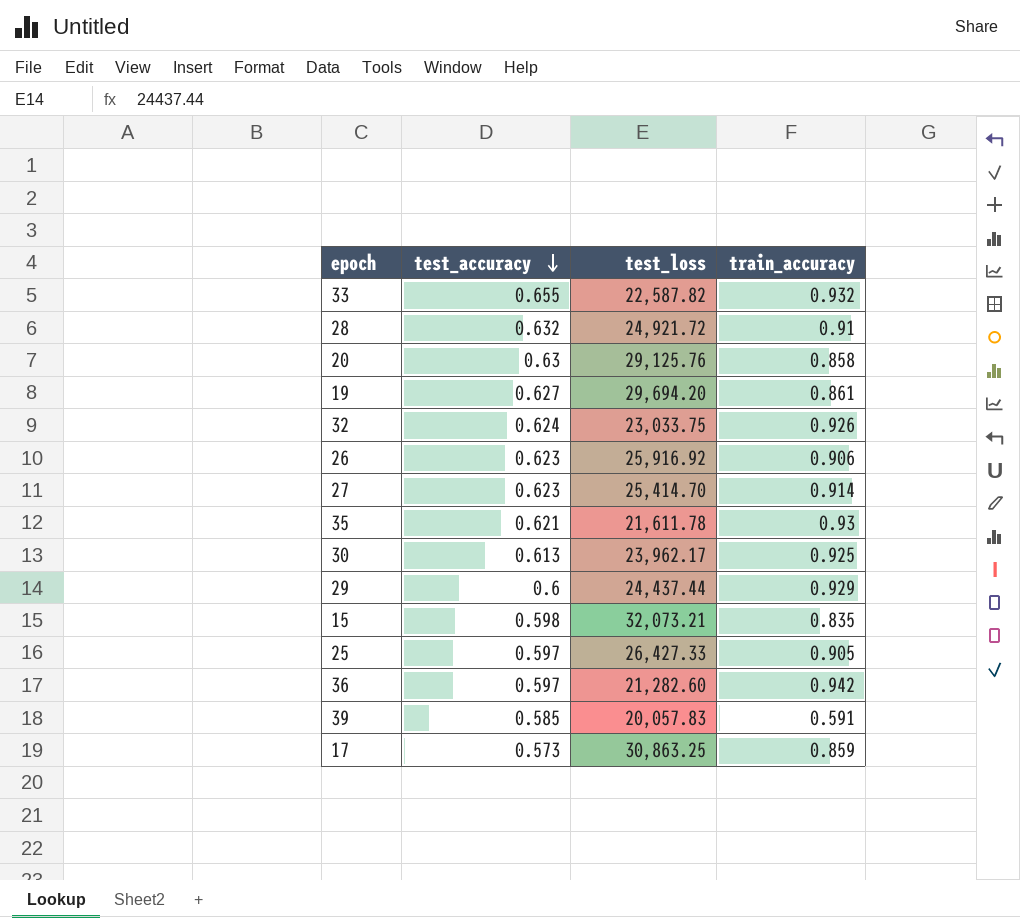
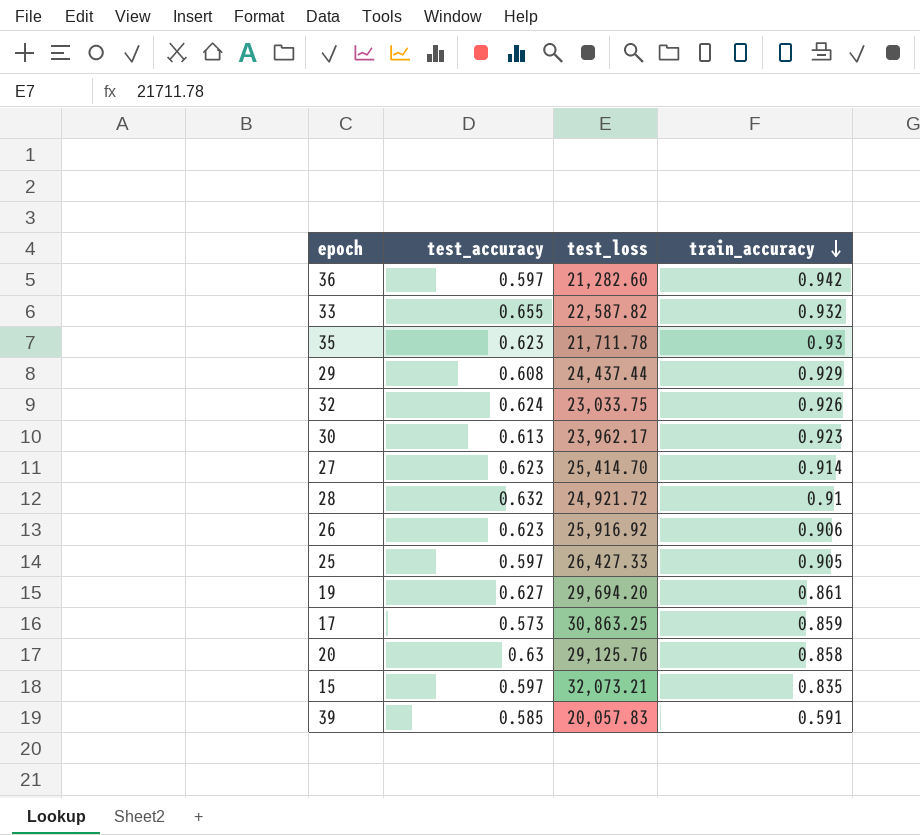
row order: test_accuracy descending -> train_accuracy descending
35 | test_accuracy: 0.621 -> 0.623
35 | test_loss: 21,611.78 -> 21,711.78
29 | test_accuracy: 0.6 -> 0.608
30 | train_accuracy: 0.925 -> 0.923
15 | test_accuracy: 0.598 -> 0.597

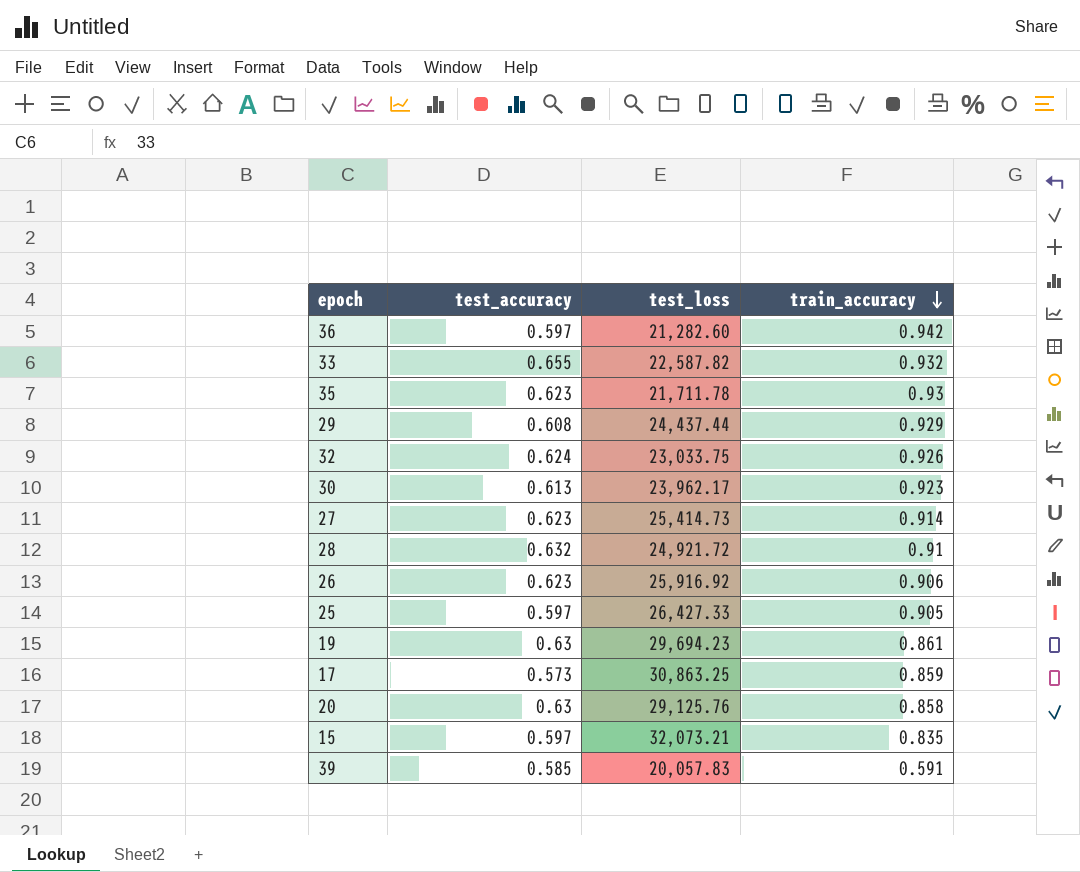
27 | test_loss: 25,414.70 -> 25,414.73
19 | test_accuracy: 0.627 -> 0.63
19 | test_loss: 29,694.20 -> 29,694.23

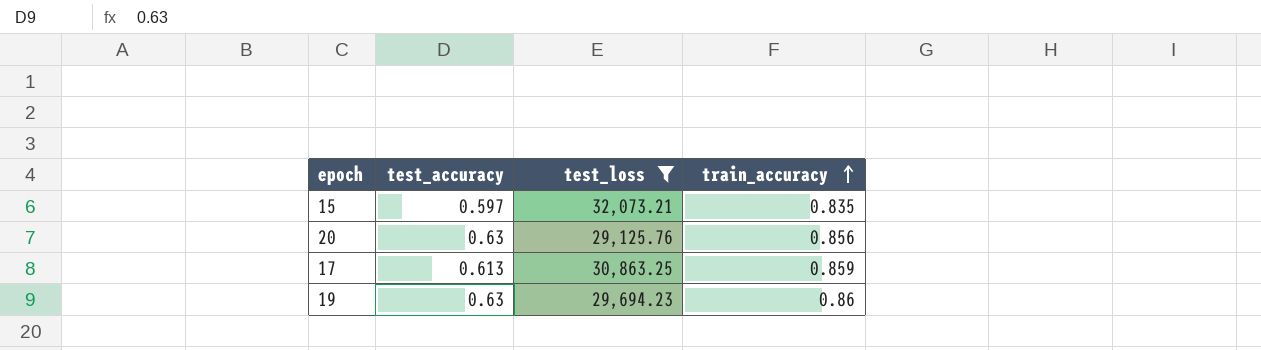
filter: none -> test_loss >= 29,125.76
row order: train_accuracy descending -> train_accuracy ascending
20 | train_accuracy: 0.858 -> 0.856
17 | test_accuracy: 0.573 -> 0.613
19 | train_accuracy: 0.861 -> 0.86

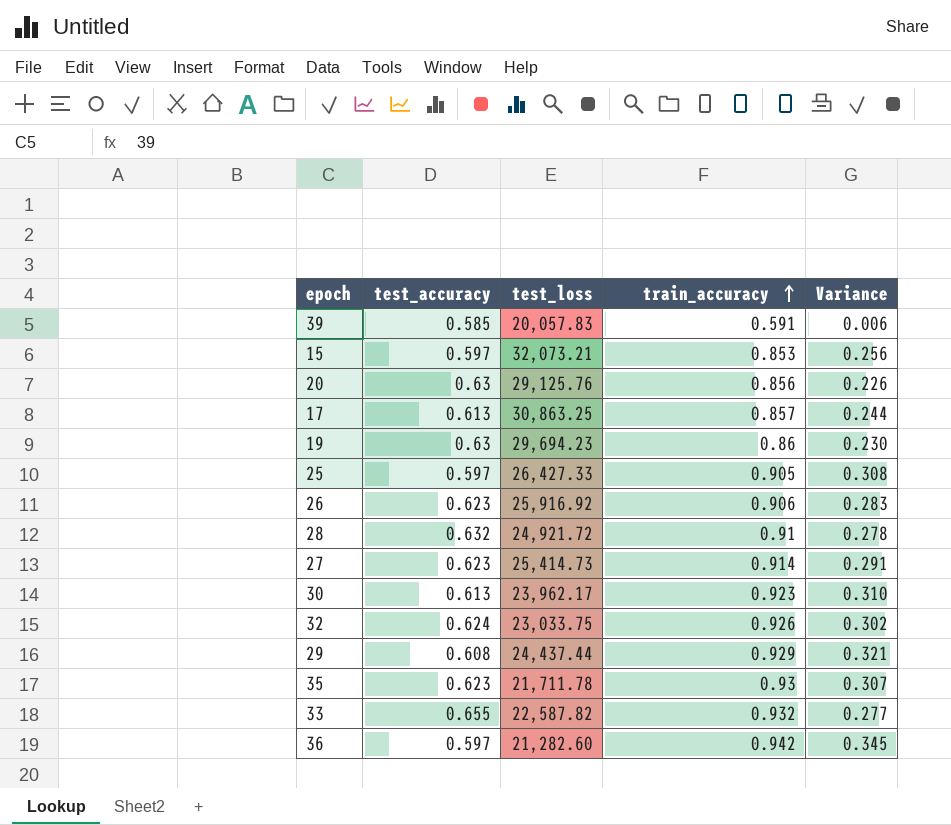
filter: test_loss >= 29,125.76 -> none
column Variance | formula: none -> [train_accuracy] - [test_accuracy]
15 | train_accuracy: 0.835 -> 0.853
17 | train_accuracy: 0.859 -> 0.857

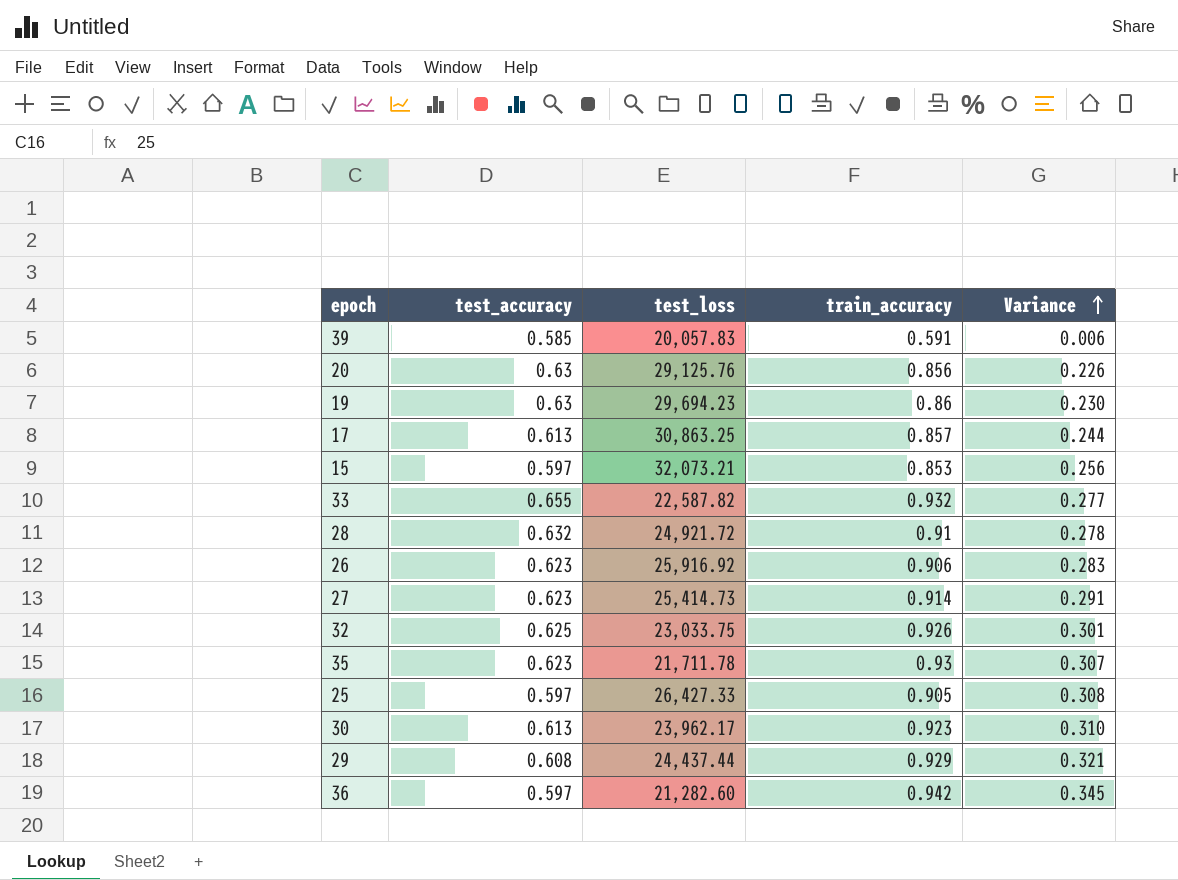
row order: train_accuracy ascending -> Variance ascending
32 | test_accuracy: 0.624 -> 0.625
32 | Variance: 0.302 -> 0.301

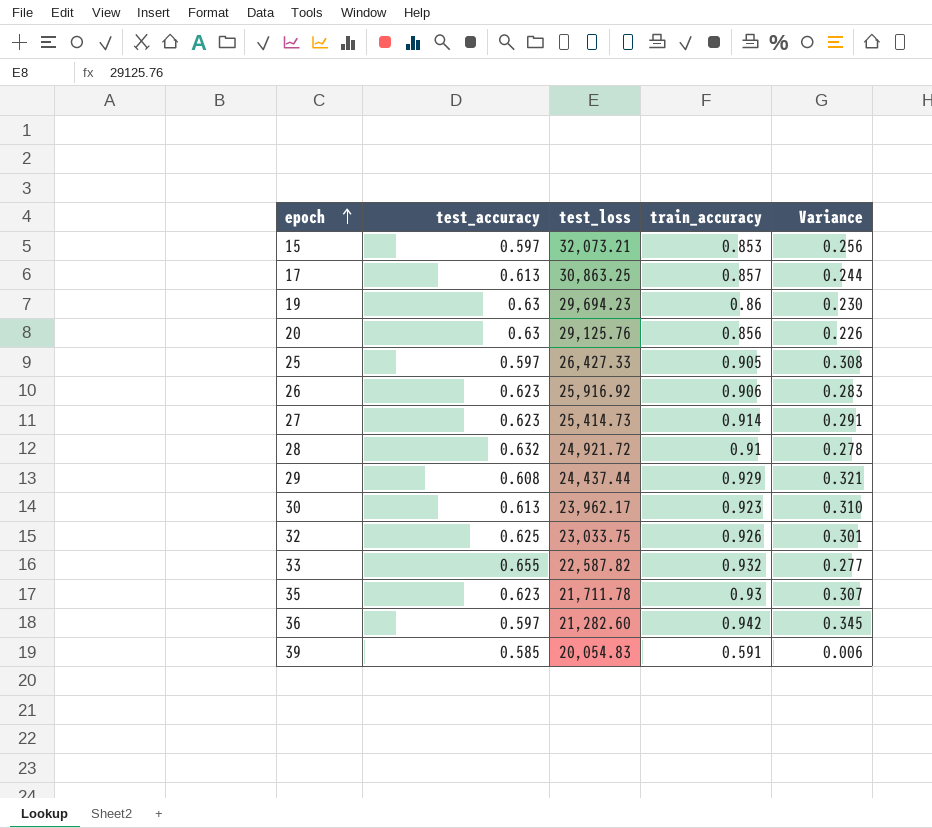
row order: Variance ascending -> epoch ascending
39 | test_loss: 20,057.83 -> 20,054.83

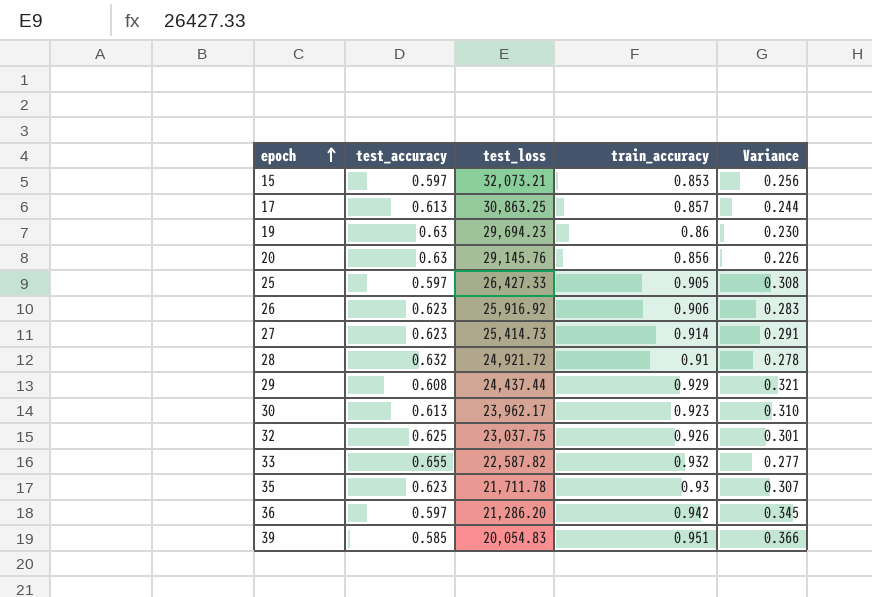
20 | test_loss: 29,125.76 -> 29,145.76
32 | test_loss: 23,033.75 -> 23,037.75
36 | test_loss: 21,282.60 -> 21,286.20
39 | train_accuracy: 0.591 -> 0.951
39 | Variance: 0.006 -> 0.366

